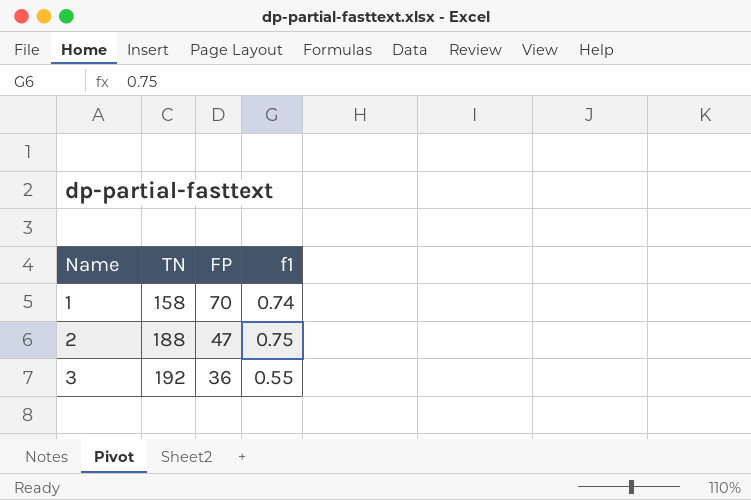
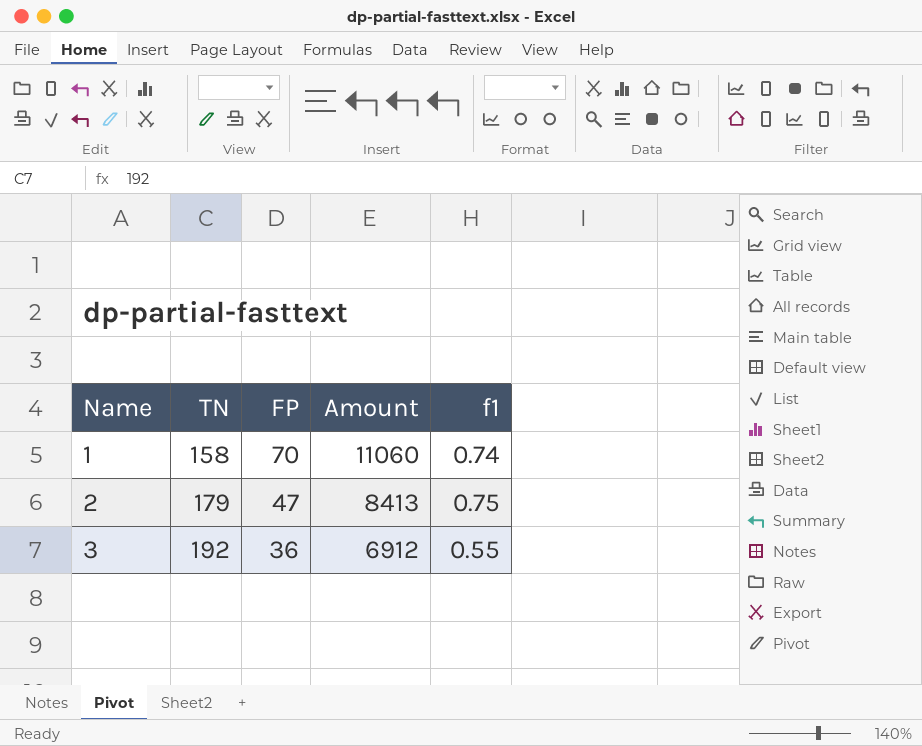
column Amount | formula: none -> [TN] * [FP]
2 | TN: 188 -> 179

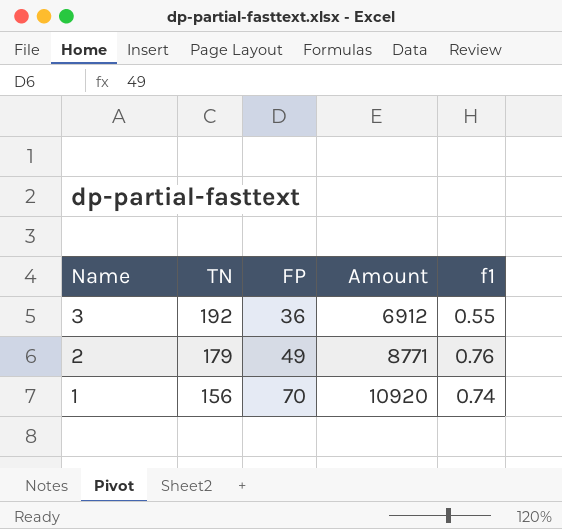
row order: Name ascending -> Name descending
2 | FP: 47 -> 49
2 | Amount: 8413 -> 8771
2 | f1: 0.75 -> 0.76
1 | TN: 158 -> 156
1 | Amount: 11060 -> 10920

